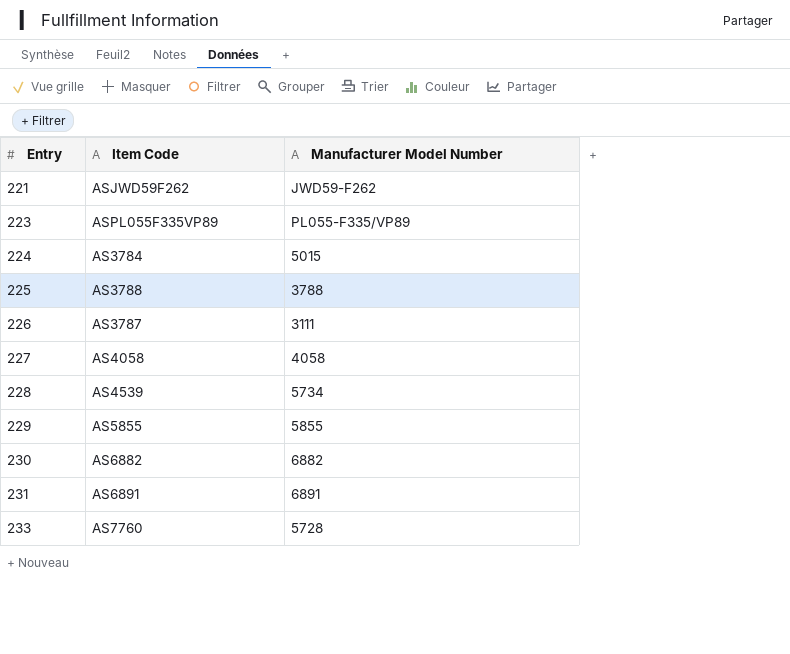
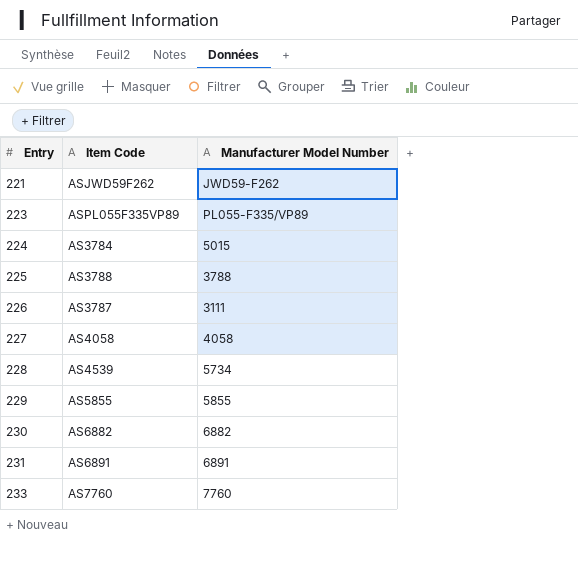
233 | Manufacturer Model Number: 5728 -> 7760

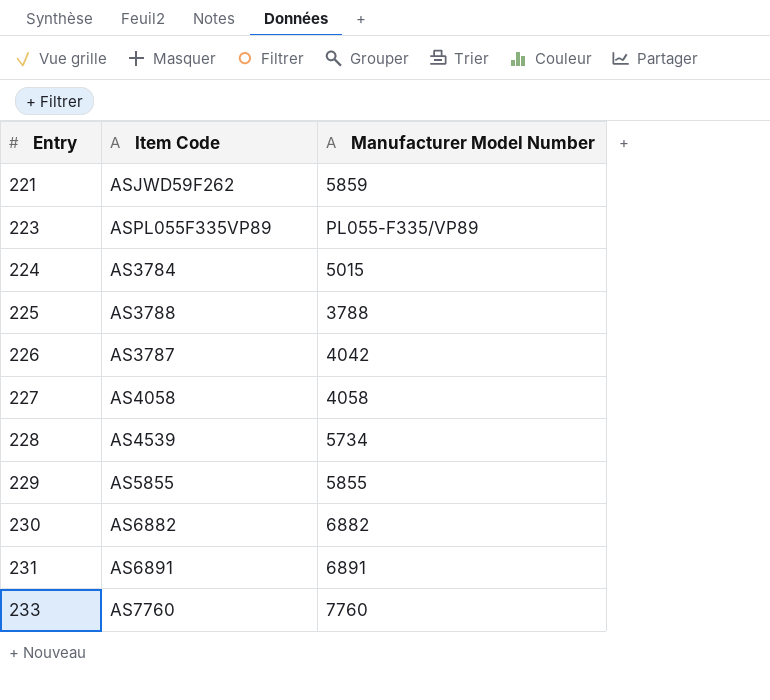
221 | Manufacturer Model Number: JWD59-F262 -> 5859
226 | Manufacturer Model Number: 3111 -> 4042

